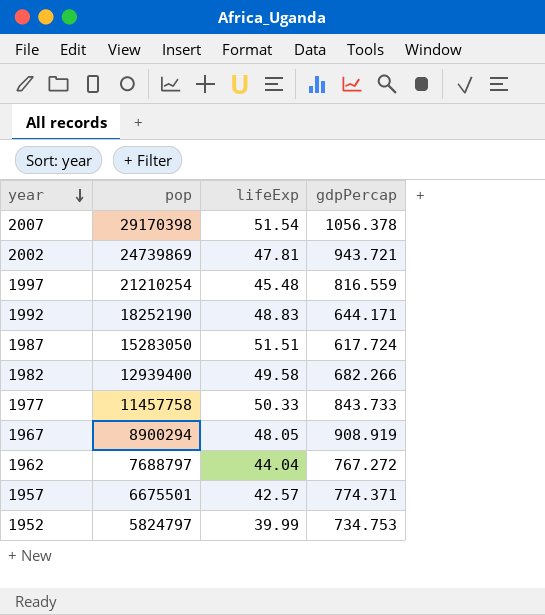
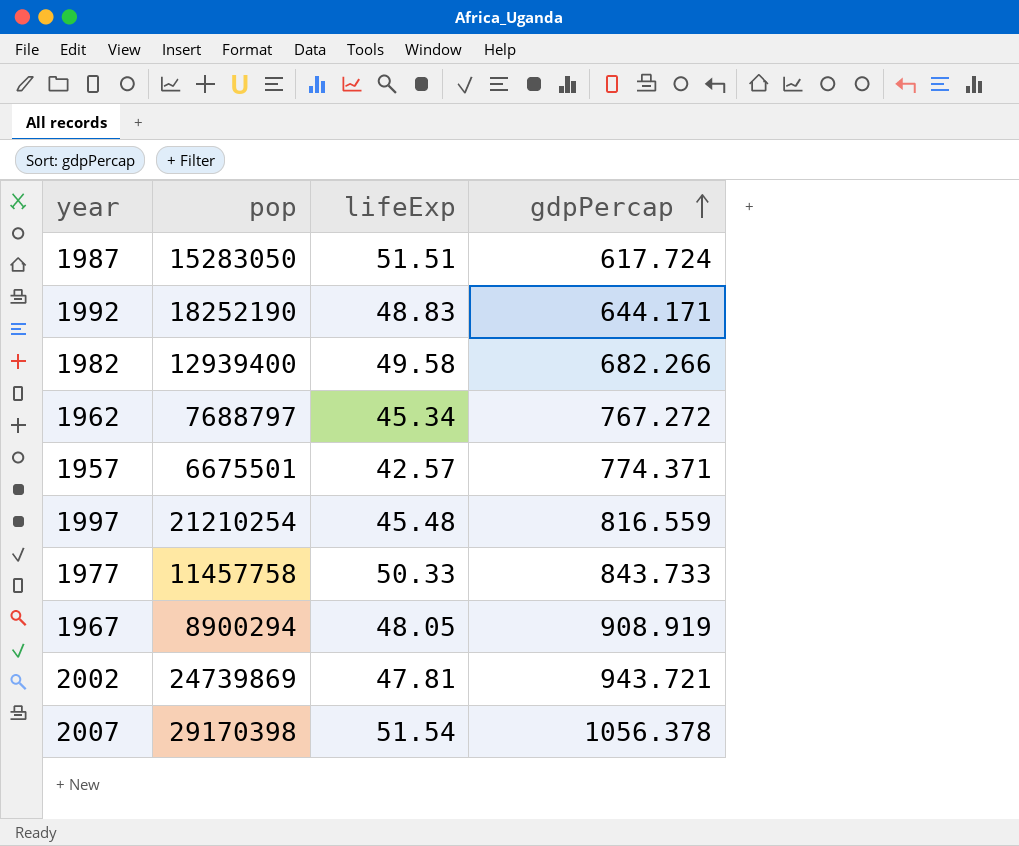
row order: year descending -> gdpPercap ascending
row 1952: 5824797 | 39.99 | 734.753 -> none
1962 | lifeExp: 44.04 -> 45.34

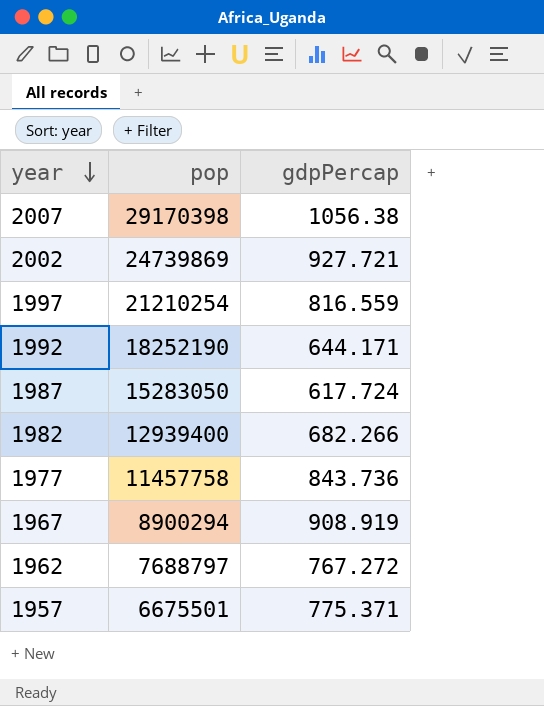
row order: gdpPercap ascending -> year descending
column lifeExp | position: 3 -> none
2007 | gdpPercap: 1056.378 -> 1056.38
2002 | gdpPercap: 943.721 -> 927.721
1977 | gdpPercap: 843.733 -> 843.736
1957 | gdpPercap: 774.371 -> 775.371

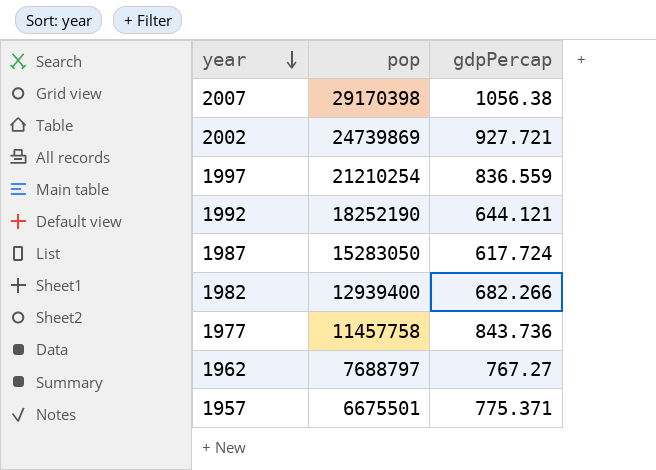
row 1967: 8900294 | 908.919 -> none
1997 | gdpPercap: 816.559 -> 836.559
1992 | gdpPercap: 644.171 -> 644.121
1962 | gdpPercap: 767.272 -> 767.27

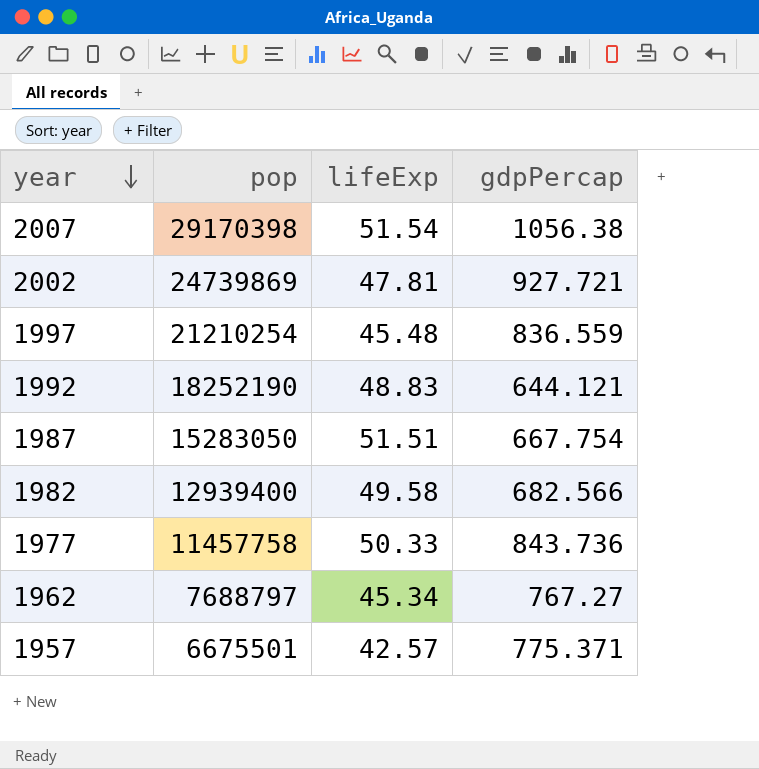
column lifeExp | position: none -> 3
1987 | gdpPercap: 617.724 -> 667.754
1982 | gdpPercap: 682.266 -> 682.566

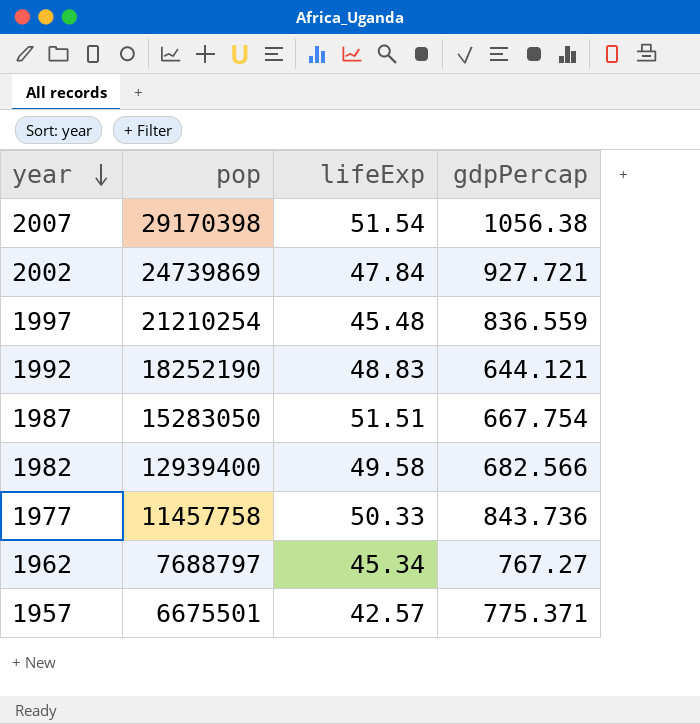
2002 | lifeExp: 47.81 -> 47.84

